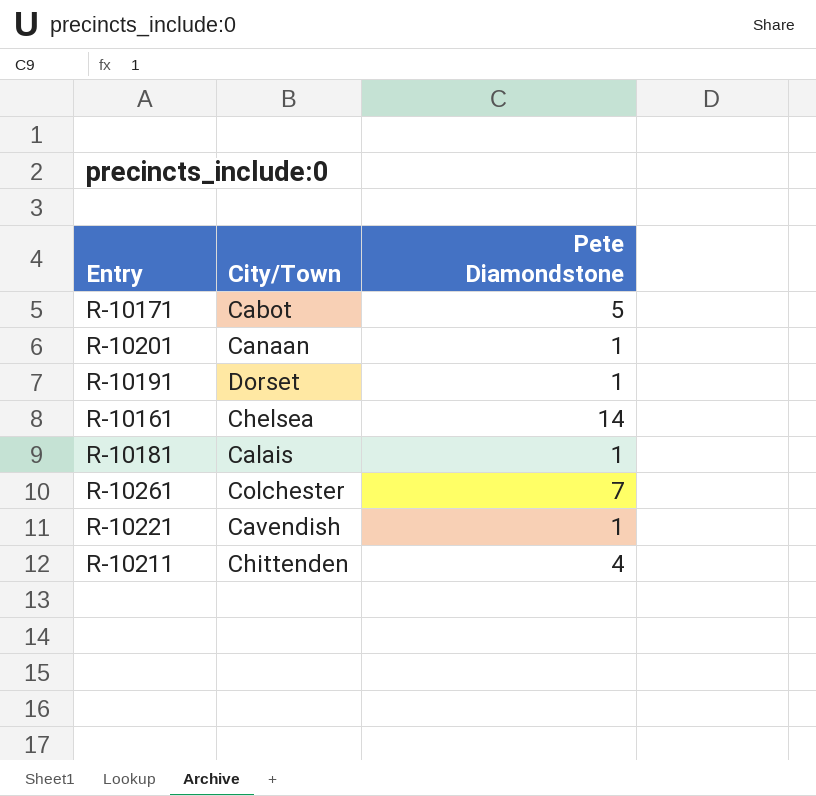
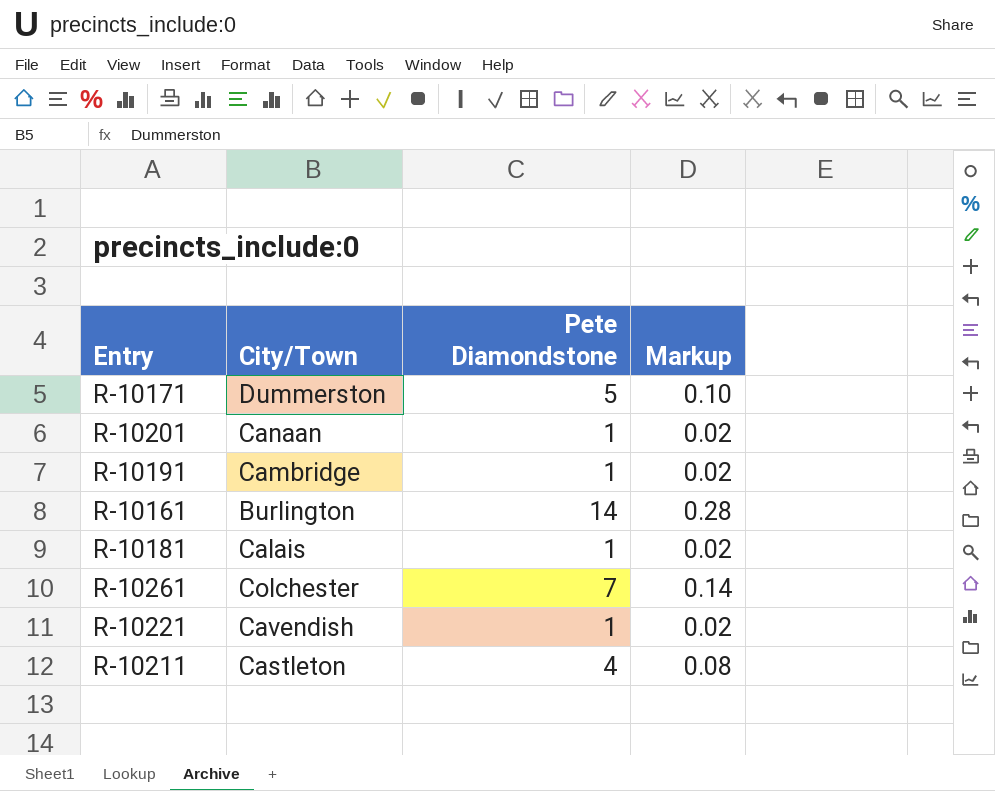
column Markup | formula: none -> [Pete Diamondstone] * 0.02
R-10171 | City/Town: Cabot -> Dummerston
R-10191 | City/Town: Dorset -> Cambridge
R-10161 | City/Town: Chelsea -> Burlington
R-10211 | City/Town: Chittenden -> Castleton

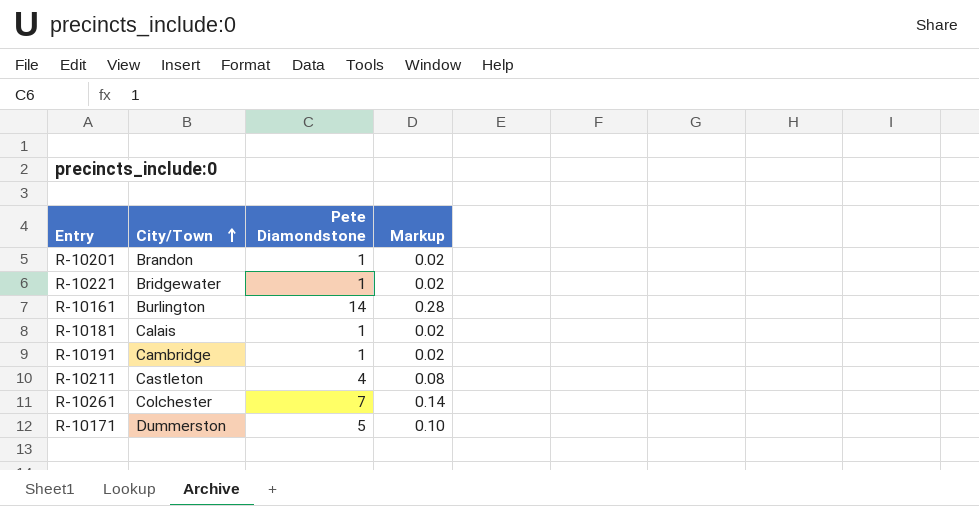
row order: none -> City/Town ascending
R-10201 | City/Town: Canaan -> Brandon
R-10221 | City/Town: Cavendish -> Bridgewater

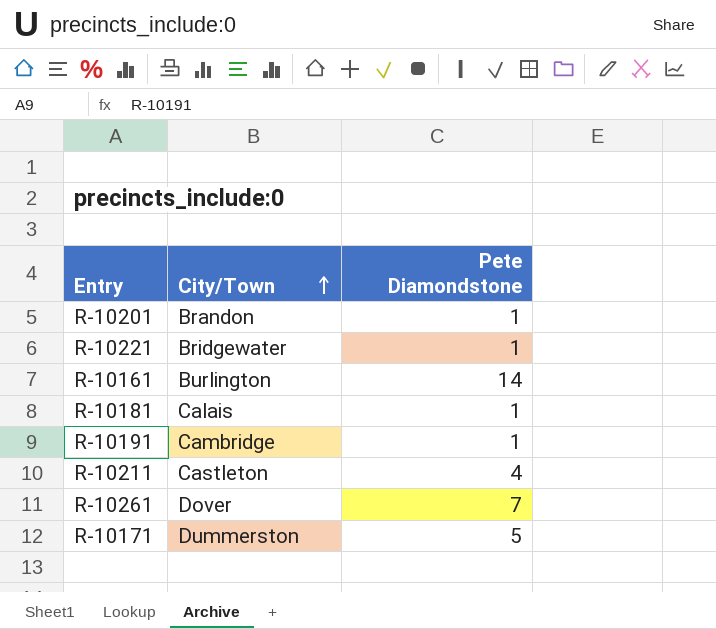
column Markup | formula: [Pete Diamondstone] * 0.02 -> none
R-10261 | City/Town: Colchester -> Dover

